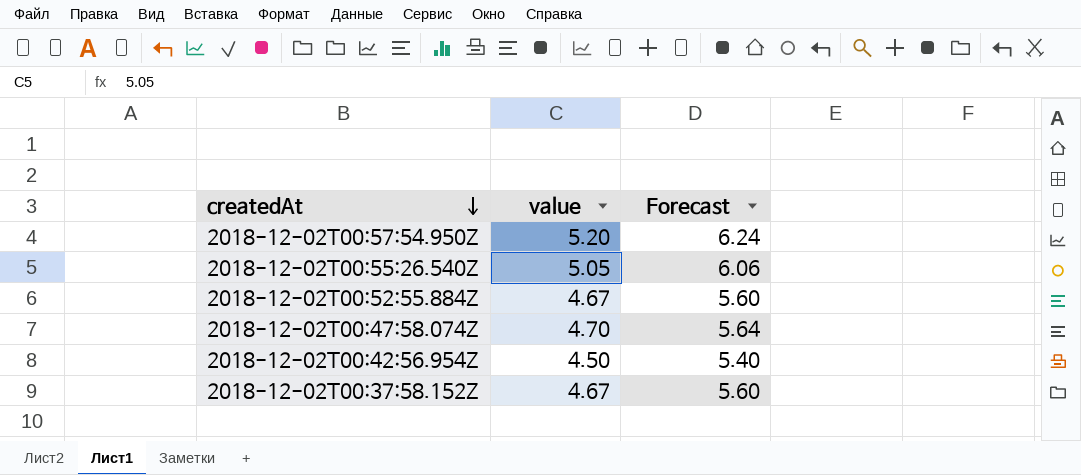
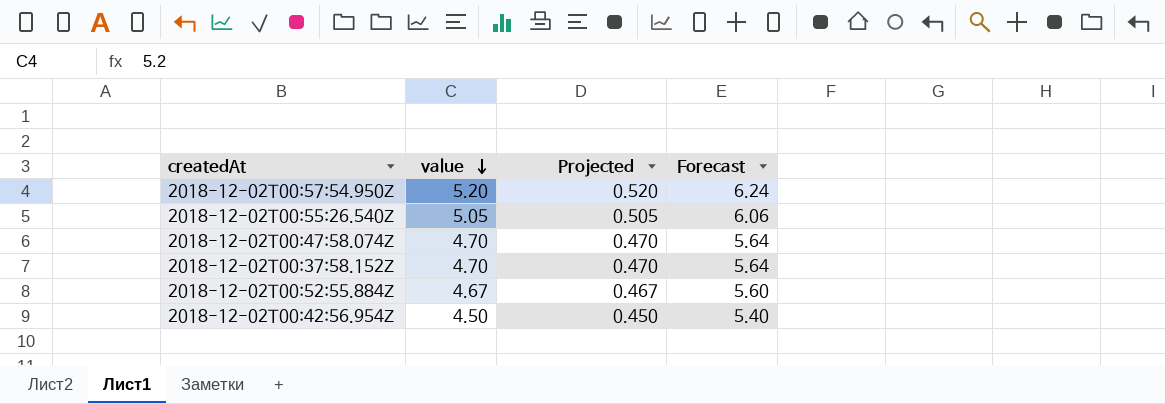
row order: createdAt descending -> value descending
column Projected | formula: none -> [value] * 0.1
2018-12-02T00:37:58.152Z | value: 4.67 -> 4.70
2018-12-02T00:37:58.152Z | Forecast: 5.60 -> 5.64

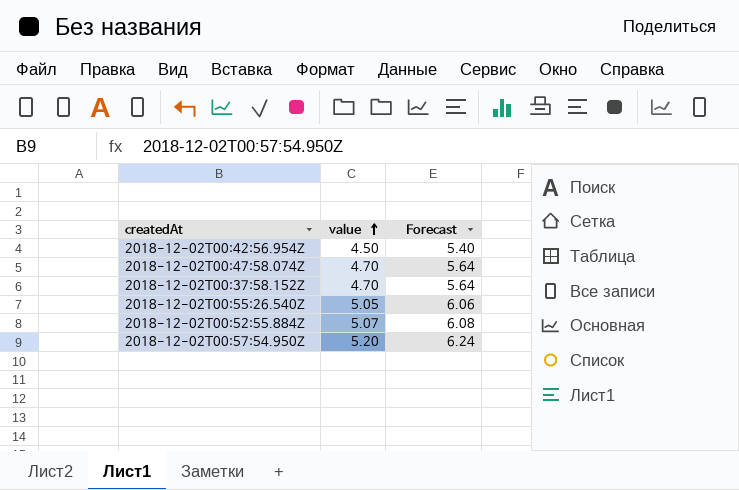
row order: value descending -> value ascending
column Projected | formula: [value] * 0.1 -> none
2018-12-02T00:52:55.884Z | value: 4.67 -> 5.07
2018-12-02T00:52:55.884Z | Forecast: 5.60 -> 6.08

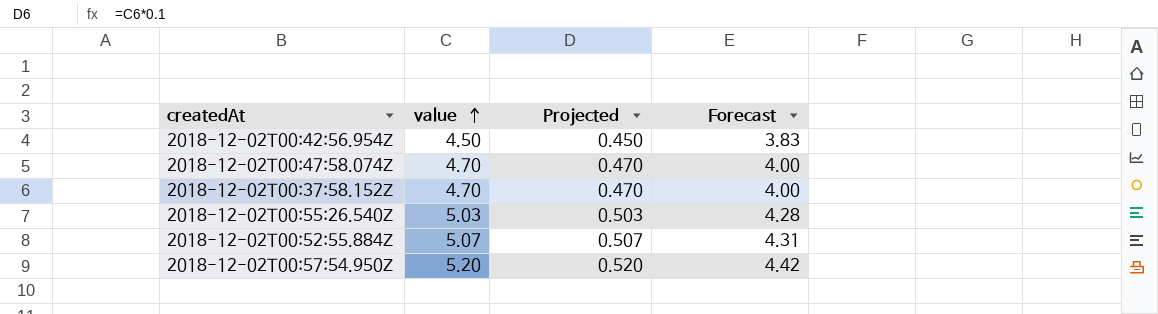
column Projected | formula: none -> [value] * 0.1
column Forecast | formula: [value] * 1.2 -> [value] * 0.85
2018-12-02T00:55:26.540Z | value: 5.05 -> 5.03

